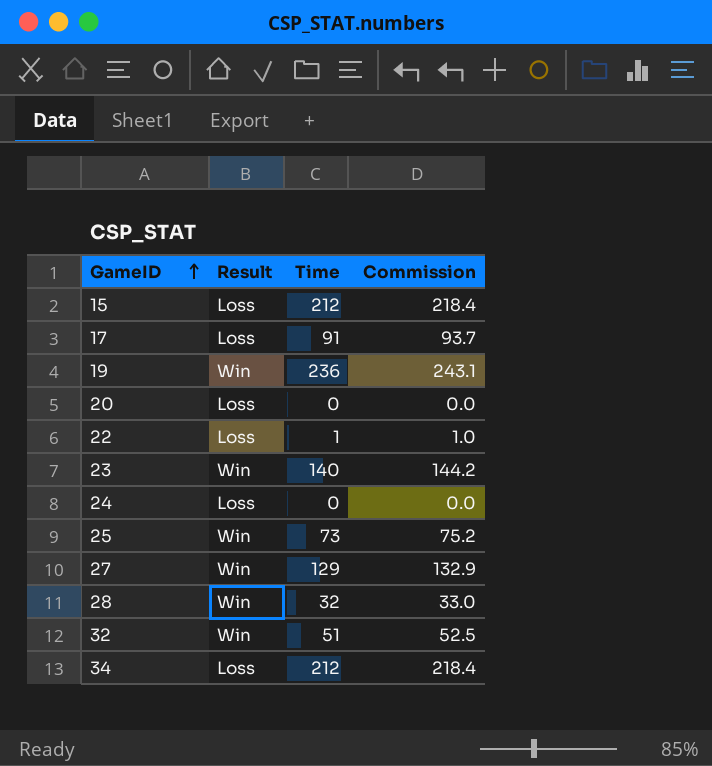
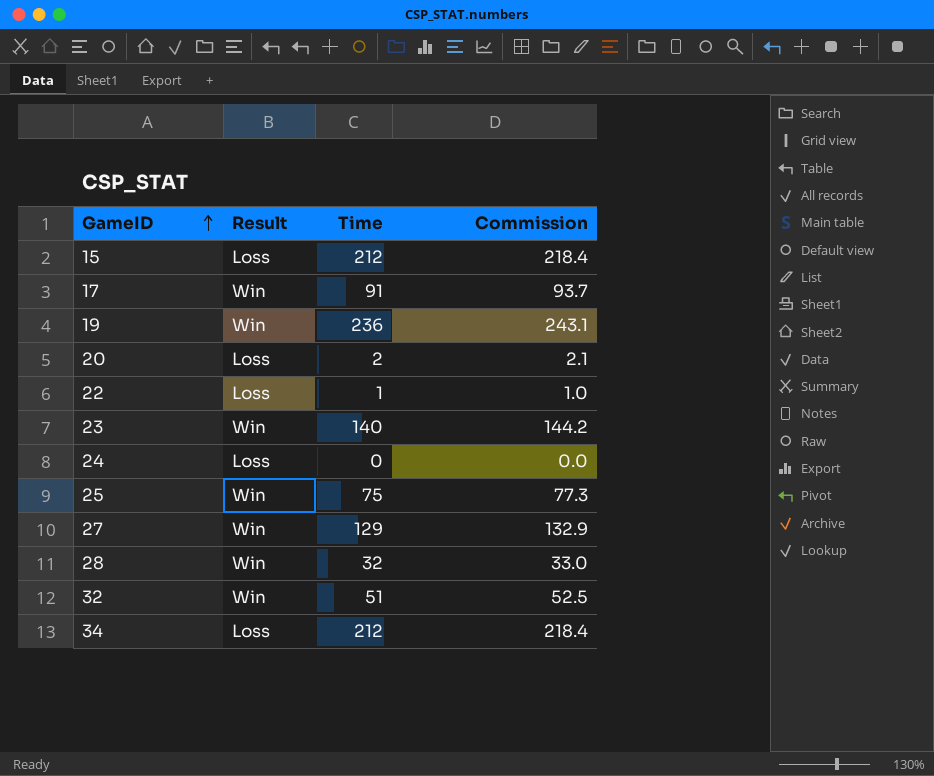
17 | Result: Loss -> Win
20 | Time: 0 -> 2
20 | Commission: 0.0 -> 2.1
25 | Time: 73 -> 75
25 | Commission: 75.2 -> 77.3

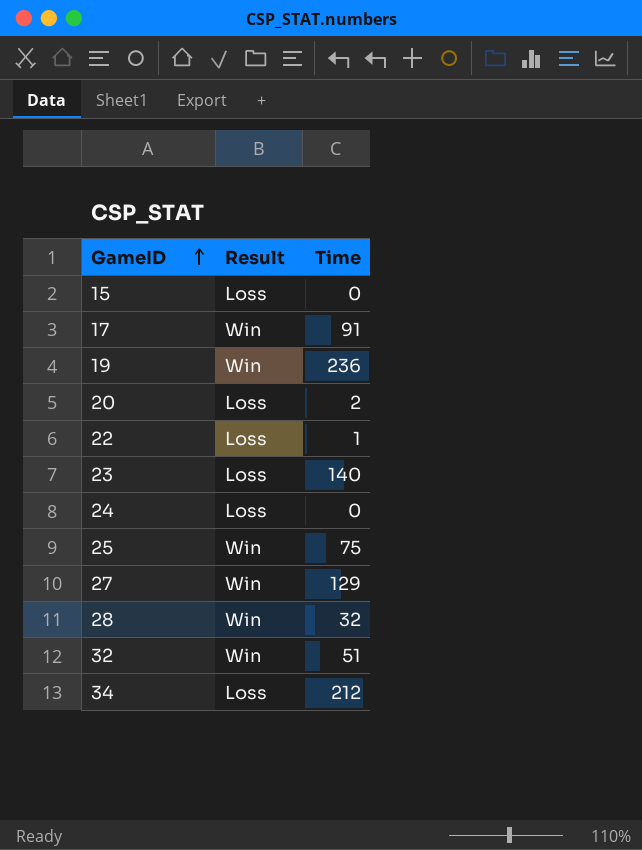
column Commission | formula: [Time] * 1.03 -> none
15 | Time: 212 -> 0
23 | Result: Win -> Loss

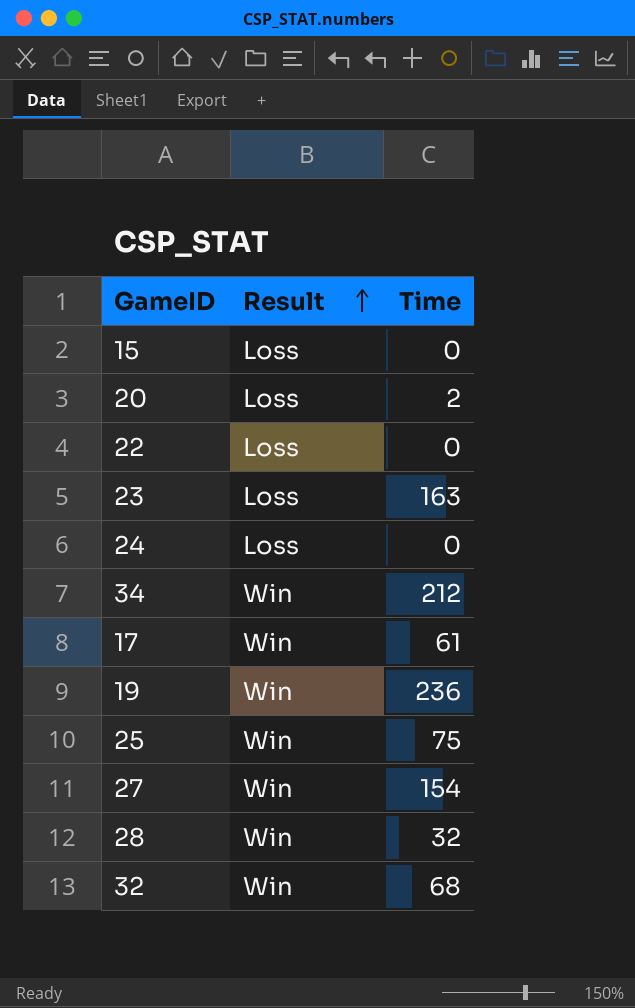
row order: GameID ascending -> Result ascending
22 | Time: 1 -> 0
23 | Time: 140 -> 163
34 | Result: Loss -> Win
17 | Time: 91 -> 61
27 | Time: 129 -> 154
32 | Time: 51 -> 68

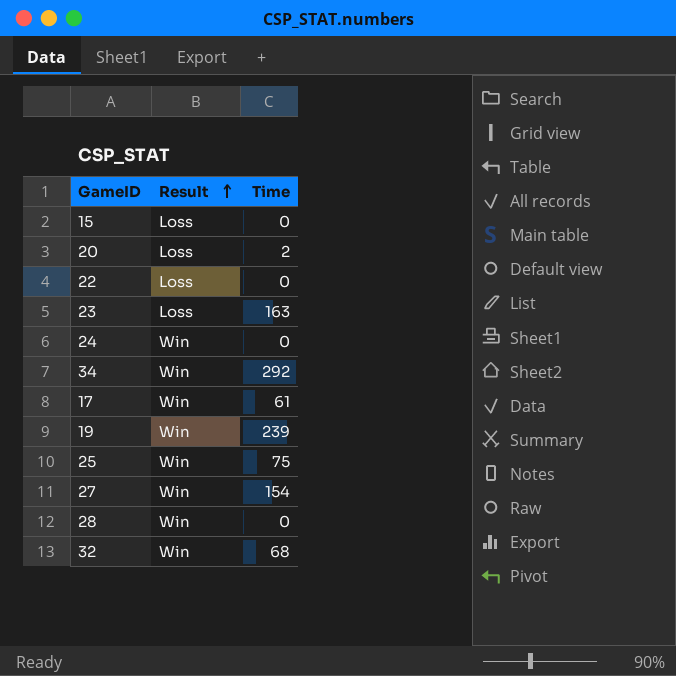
24 | Result: Loss -> Win
34 | Time: 212 -> 292
19 | Time: 236 -> 239
28 | Time: 32 -> 0

